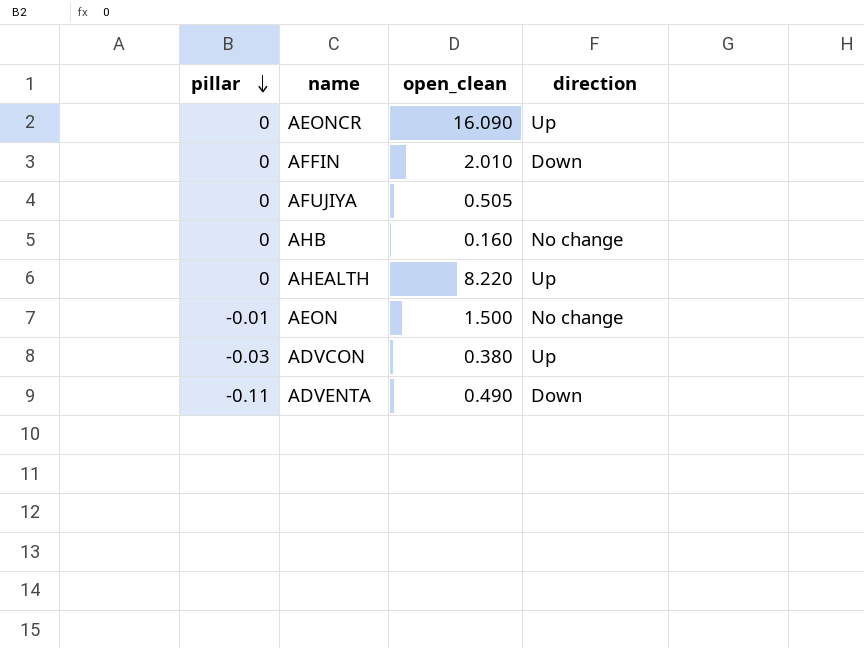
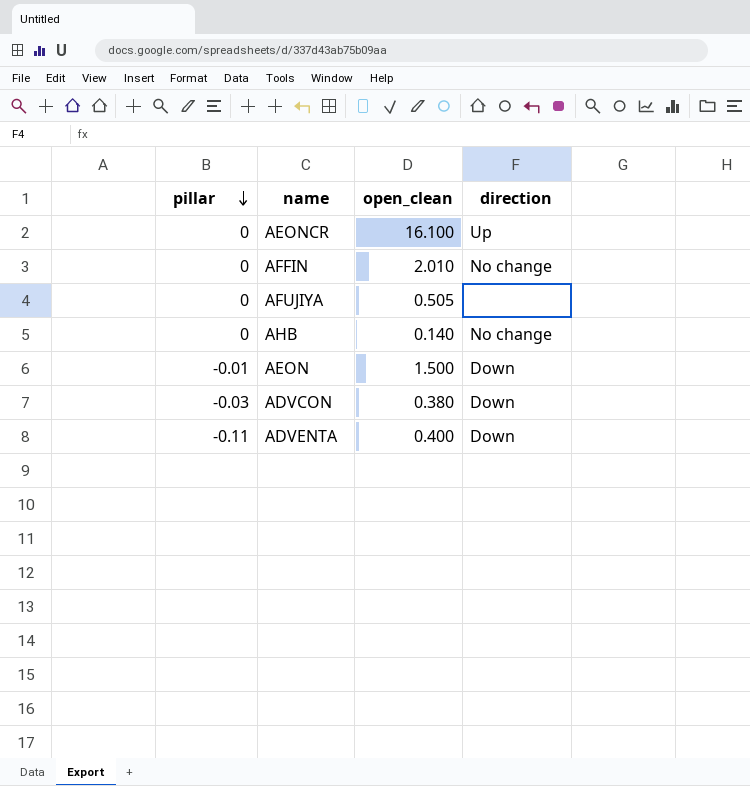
row AHEALTH: 0 | 8.220 | Up -> none
AEONCR | open_clean: 16.090 -> 16.100
AFFIN | direction: Down -> No change
AHB | open_clean: 0.160 -> 0.140
AEON | direction: No change -> Down
ADVCON | direction: Up -> Down
ADVENTA | open_clean: 0.490 -> 0.400

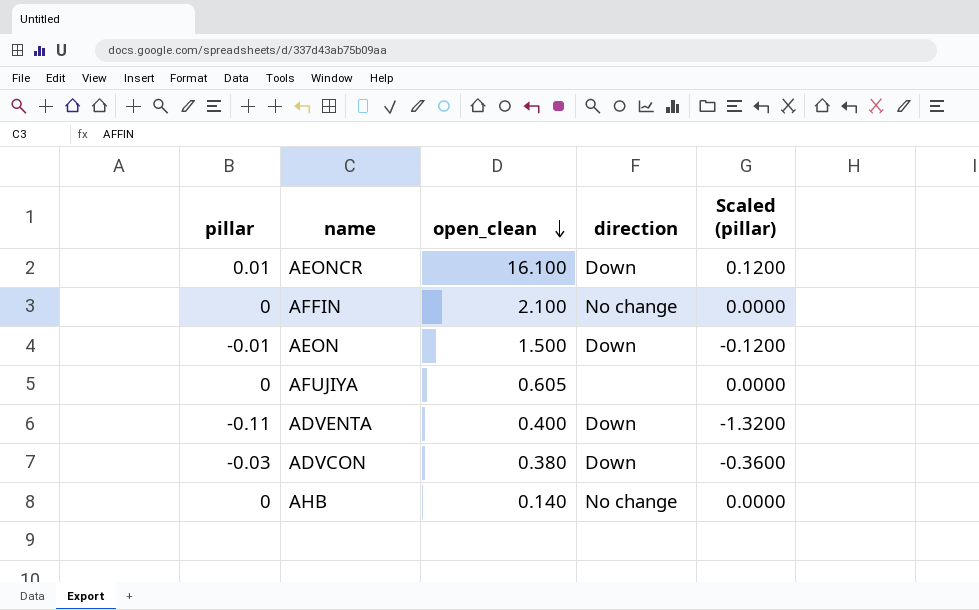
row order: pillar descending -> open_clean descending
column Scaled (pillar) | formula: none -> [pillar] * 12
AEONCR | pillar: 0 -> 0.01
AEONCR | direction: Up -> Down
AFFIN | open_clean: 2.010 -> 2.100
AFUJIYA | open_clean: 0.505 -> 0.605

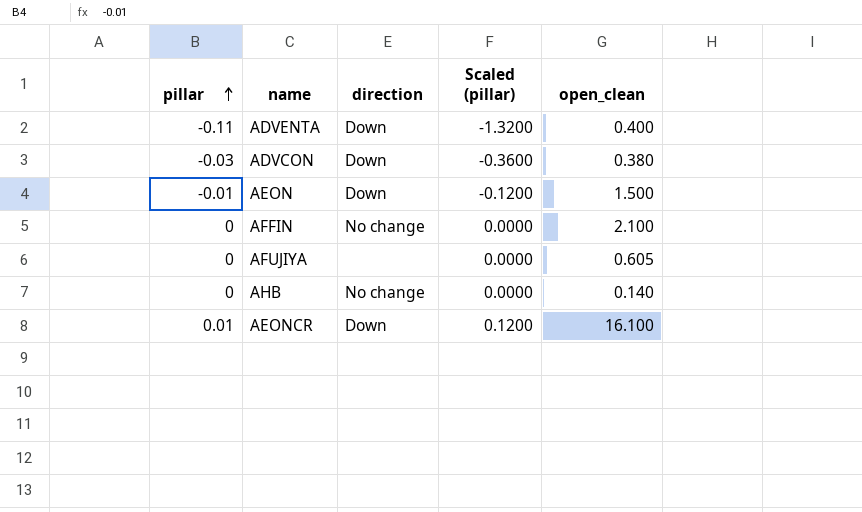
row order: open_clean descending -> pillar ascending
column open_clean | position: 3 -> 5

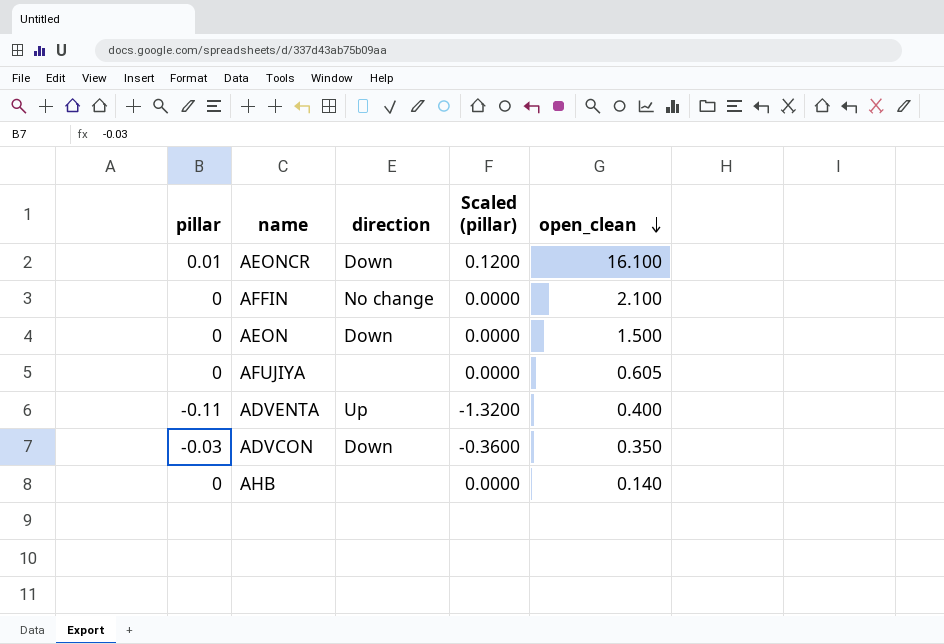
row order: pillar ascending -> open_clean descending
AEON | pillar: -0.01 -> 0
AEON | Scaled (pillar): -0.1200 -> 0.0000
ADVENTA | direction: Down -> Up
ADVCON | open_clean: 0.380 -> 0.350
AHB | direction: No change -> none

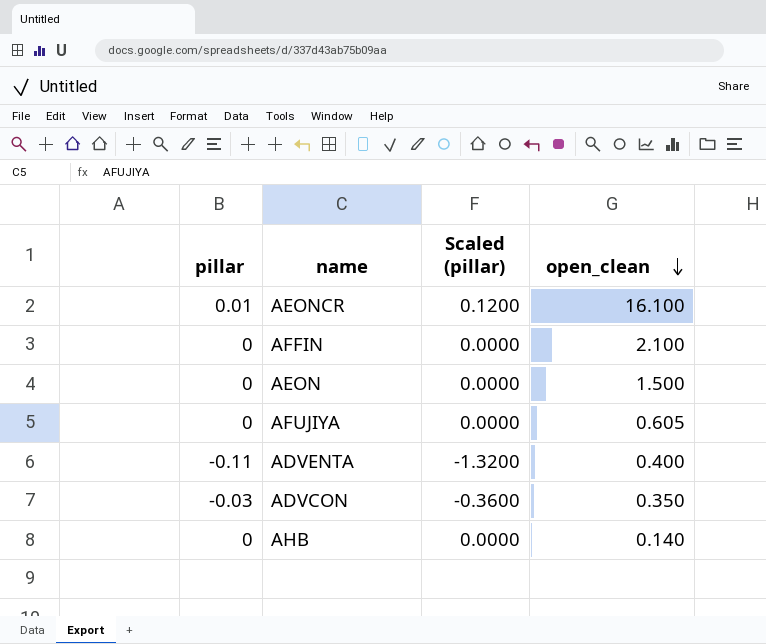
column direction | position: 3 -> none

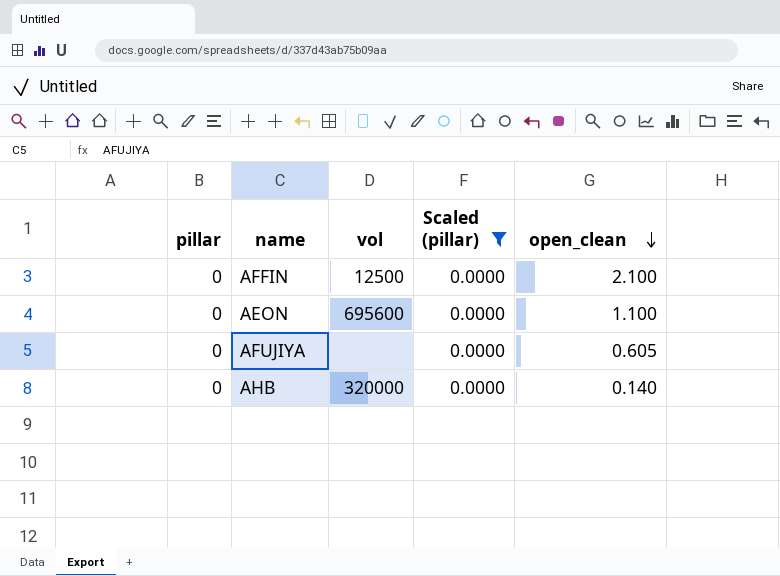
filter: none -> Scaled (pillar) = 0.0000
column vol | position: none -> 3
AEON | open_clean: 1.500 -> 1.100

